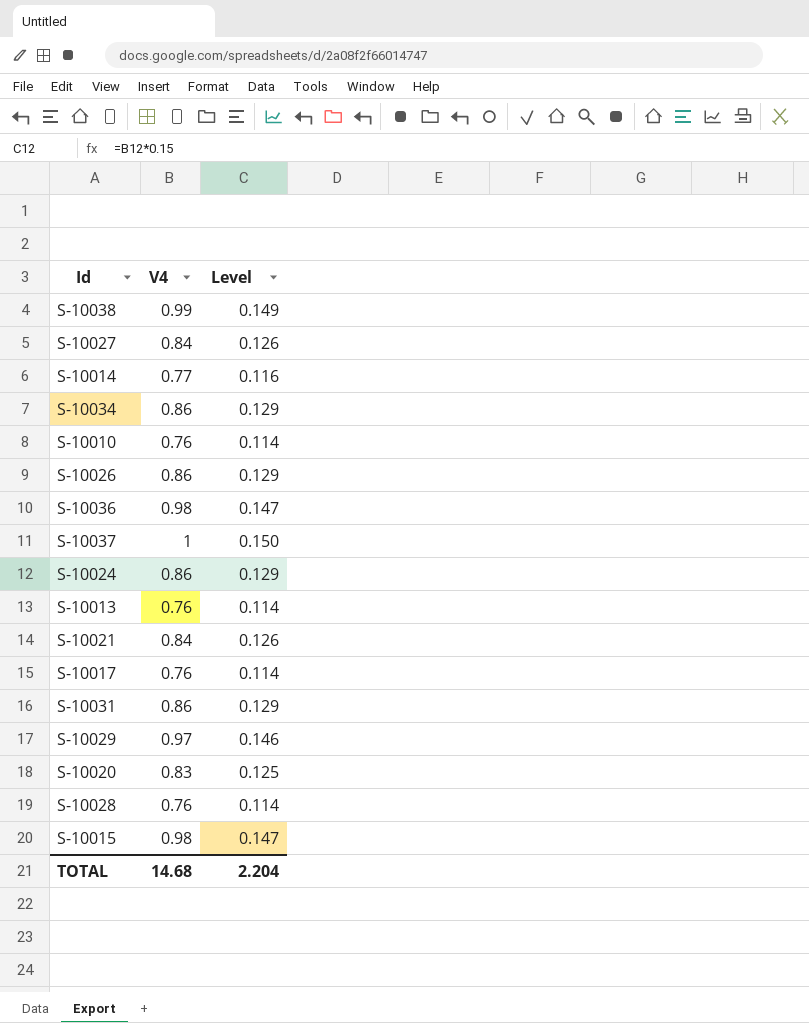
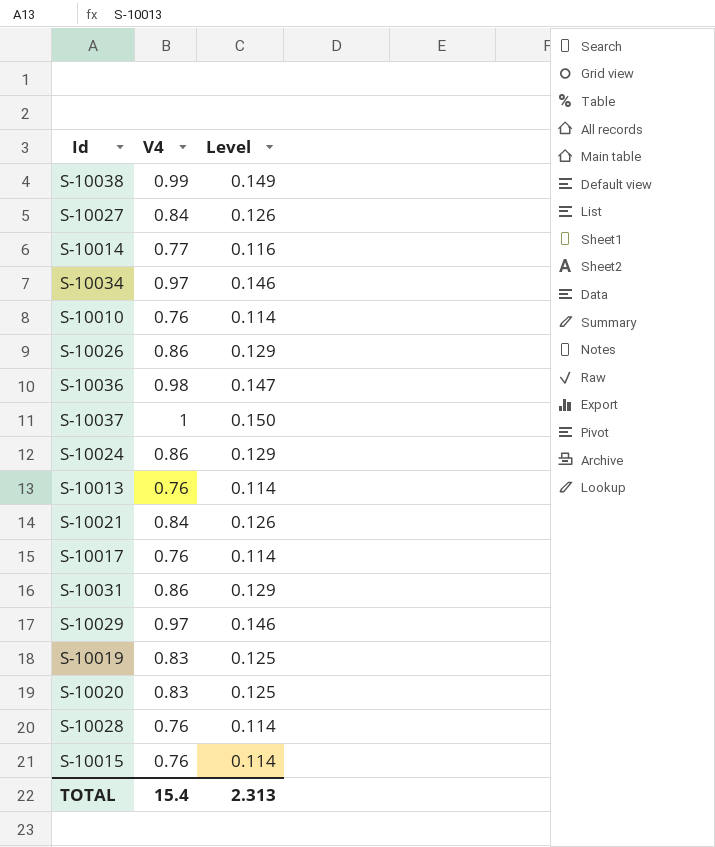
S-10034 | V4: 0.86 -> 0.97
S-10034 | Level: 0.129 -> 0.146
row S-10019: none -> 0.83 | 0.125
S-10015 | V4: 0.98 -> 0.76
S-10015 | Level: 0.147 -> 0.114
TOTAL | V4: 14.68 -> 15.4
TOTAL | Level: 2.204 -> 2.313

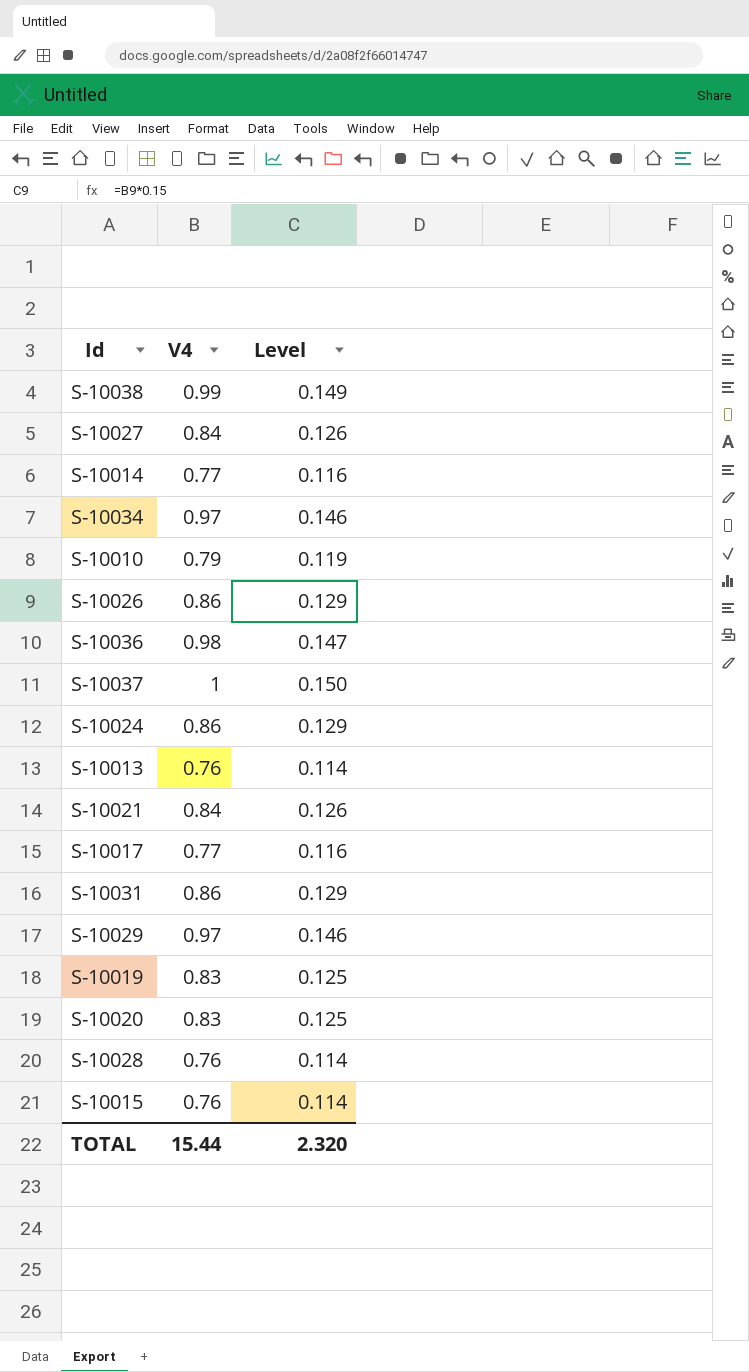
S-10010 | V4: 0.76 -> 0.79
S-10010 | Level: 0.114 -> 0.119
S-10017 | V4: 0.76 -> 0.77
S-10017 | Level: 0.114 -> 0.116
TOTAL | V4: 15.4 -> 15.44
TOTAL | Level: 2.313 -> 2.320

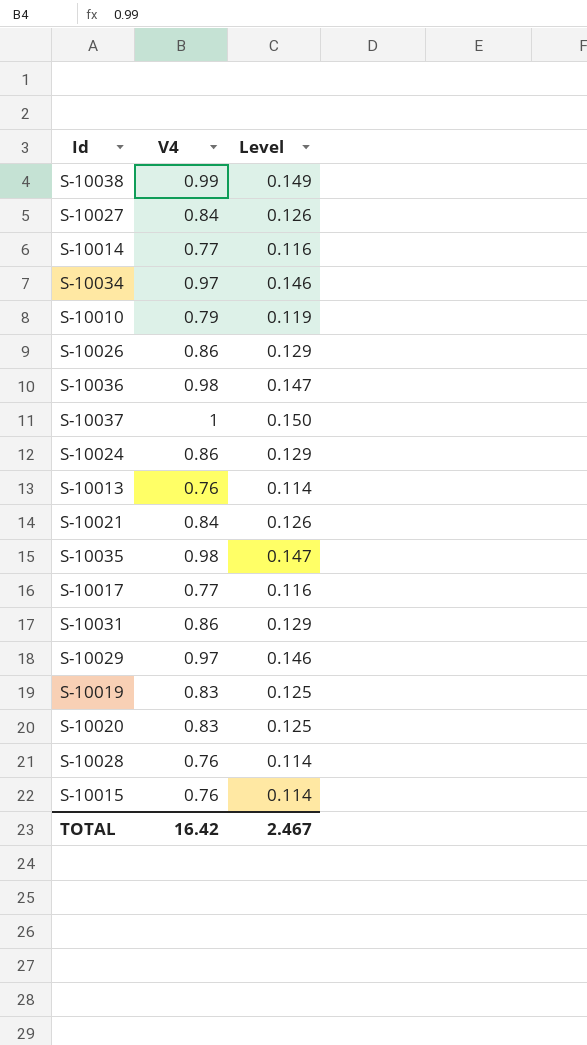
row S-10035: none -> 0.98 | 0.147
TOTAL | V4: 15.44 -> 16.42
TOTAL | Level: 2.320 -> 2.467

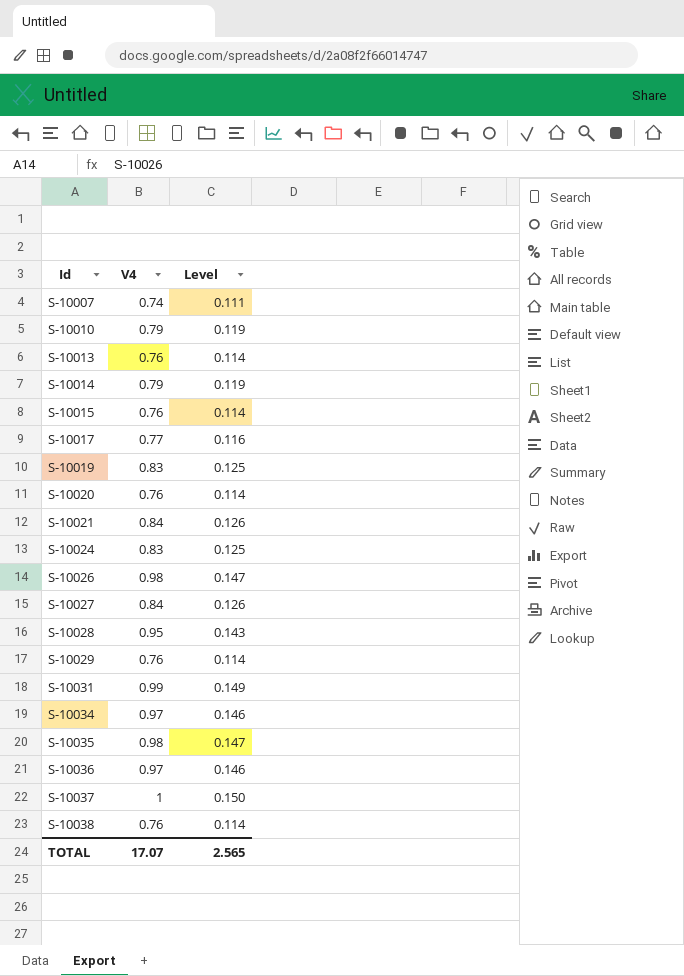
row order: none -> Id ascending
row S-10007: none -> 0.74 | 0.111
S-10014 | V4: 0.77 -> 0.79
S-10014 | Level: 0.116 -> 0.119
S-10020 | V4: 0.83 -> 0.76
S-10020 | Level: 0.125 -> 0.114
S-10024 | V4: 0.86 -> 0.83
S-10024 | Level: 0.129 -> 0.125
S-10026 | V4: 0.86 -> 0.98
S-10026 | Level: 0.129 -> 0.147
S-10028 | V4: 0.76 -> 0.95
S-10028 | Level: 0.114 -> 0.143
S-10029 | V4: 0.97 -> 0.76
S-10029 | Level: 0.146 -> 0.114
S-10031 | V4: 0.86 -> 0.99
S-10031 | Level: 0.129 -> 0.149
S-10036 | V4: 0.98 -> 0.97
S-10036 | Level: 0.147 -> 0.146
S-10038 | V4: 0.99 -> 0.76
S-10038 | Level: 0.149 -> 0.114
TOTAL | V4: 16.42 -> 17.07
TOTAL | Level: 2.467 -> 2.565

